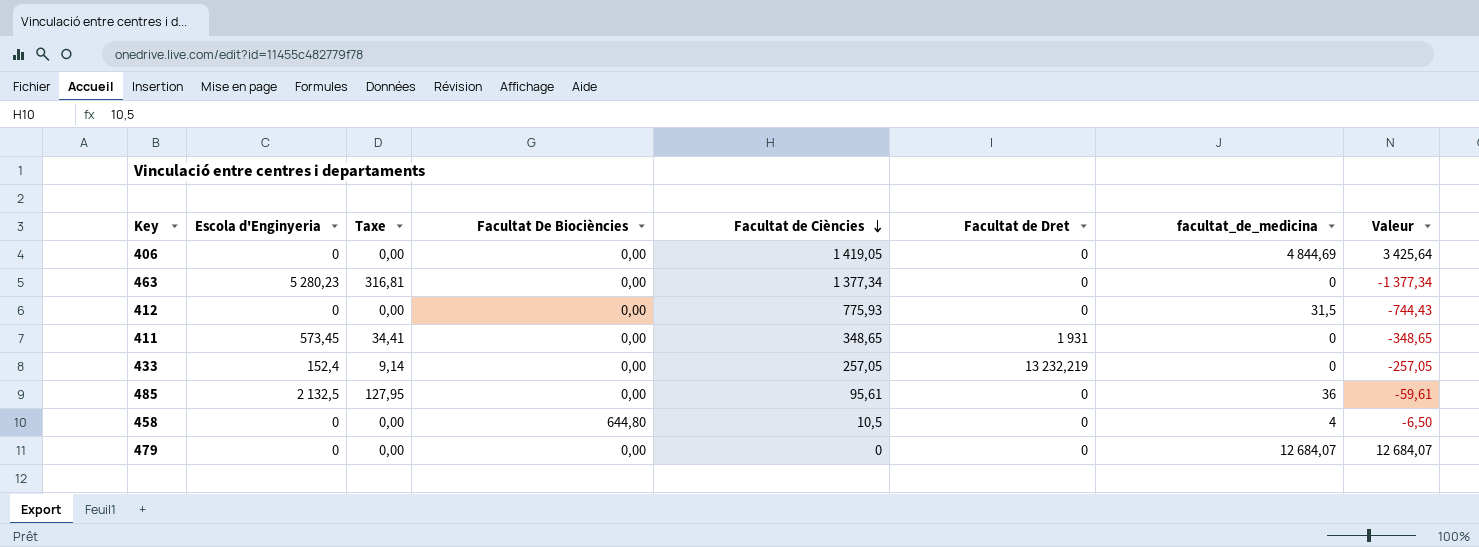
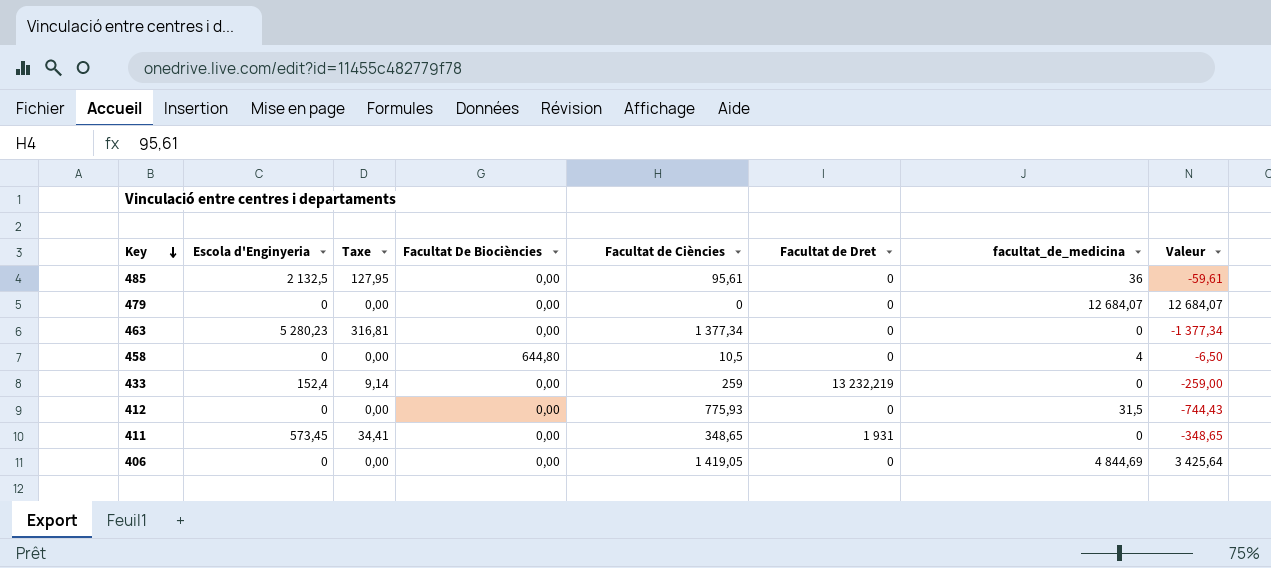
row order: Facultat de Ciències descending -> Key descending
433 | Facultat de Ciències: 257,05 -> 259
433 | Valeur: -257,05 -> -259,00

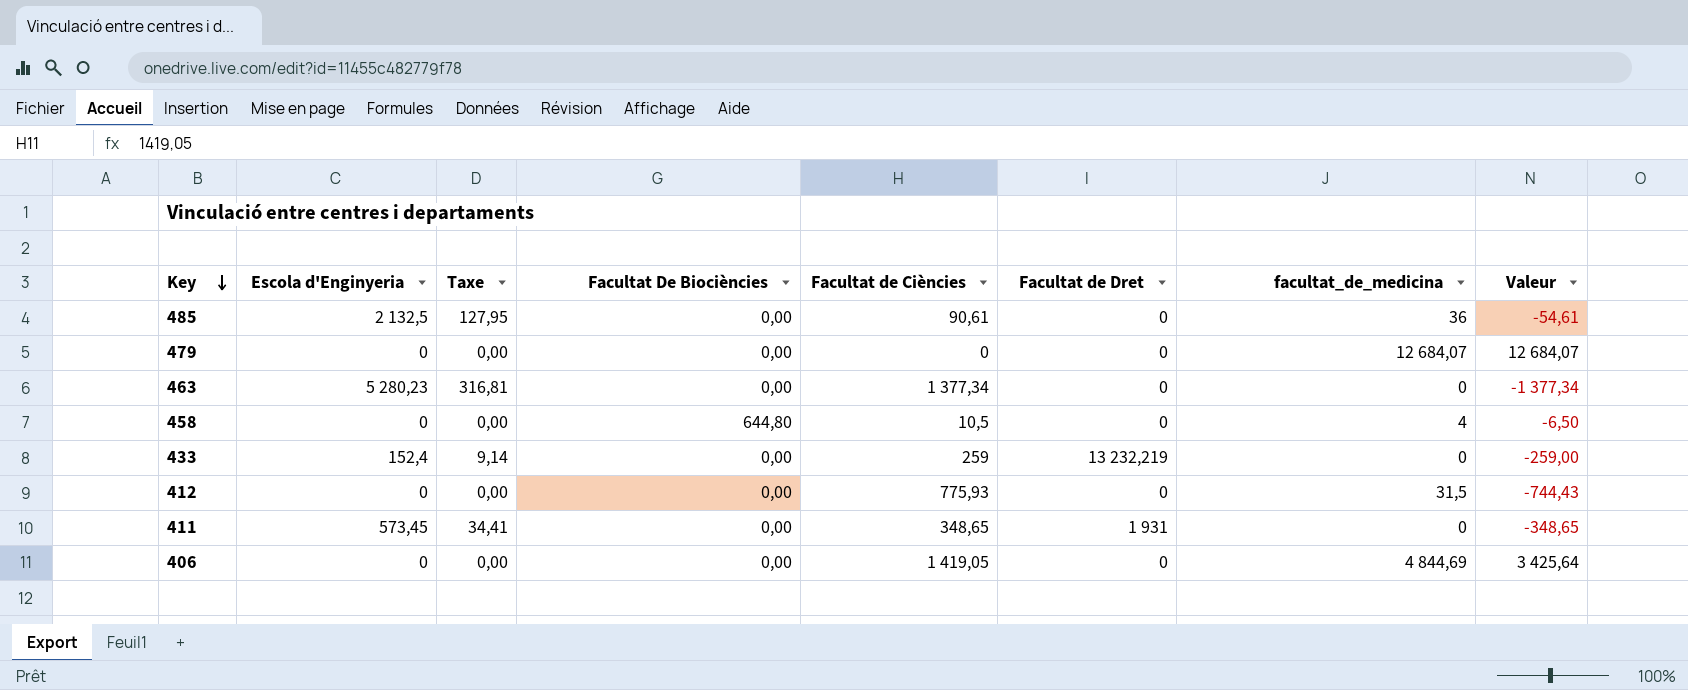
485 | Facultat de Ciències: 95,61 -> 90,61
485 | Valeur: -59,61 -> -54,61

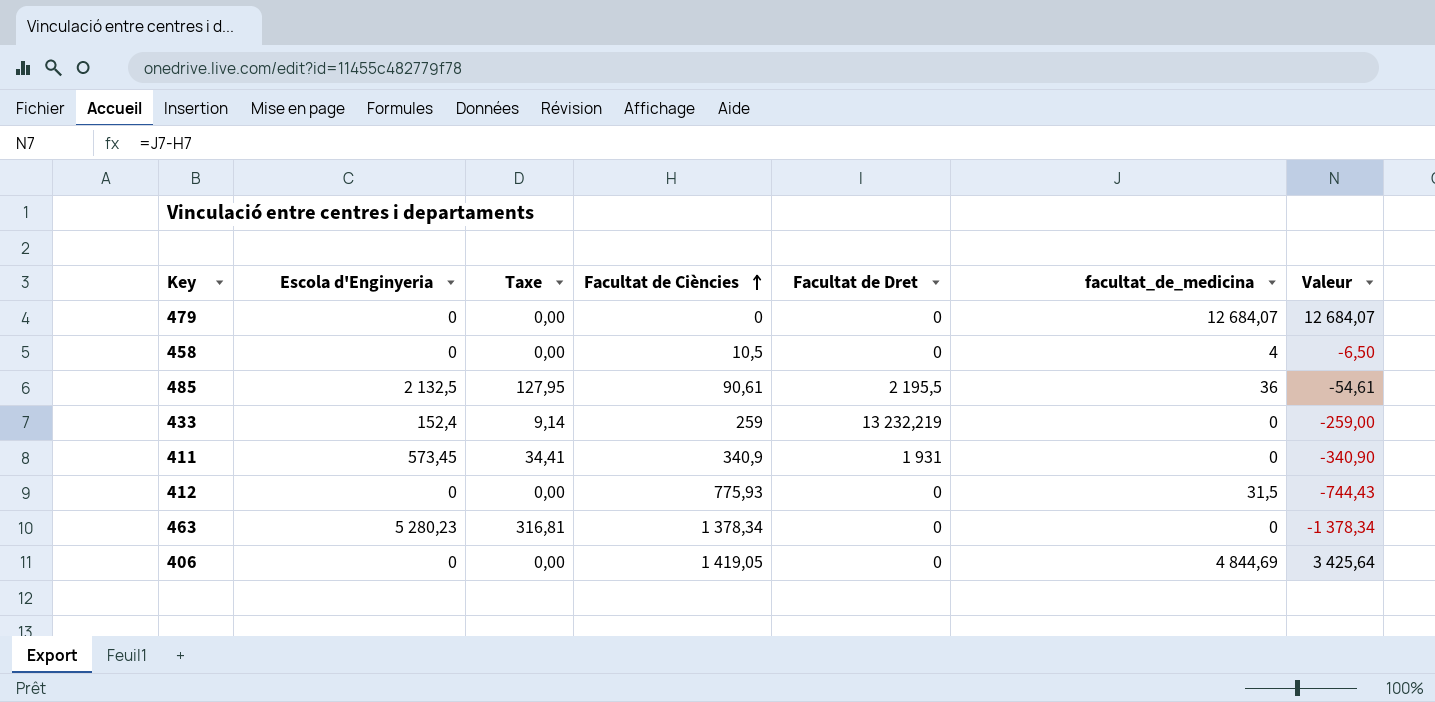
row order: Key descending -> Facultat de Ciències ascending
column Facultat De Biociències | position: 4 -> none
485 | Facultat de Dret: 0 -> 2 195,5
411 | Facultat de Ciències: 348,65 -> 340,9
411 | Valeur: -348,65 -> -340,90
463 | Facultat de Ciències: 1 377,34 -> 1 378,34
463 | Valeur: -1 377,34 -> -1 378,34

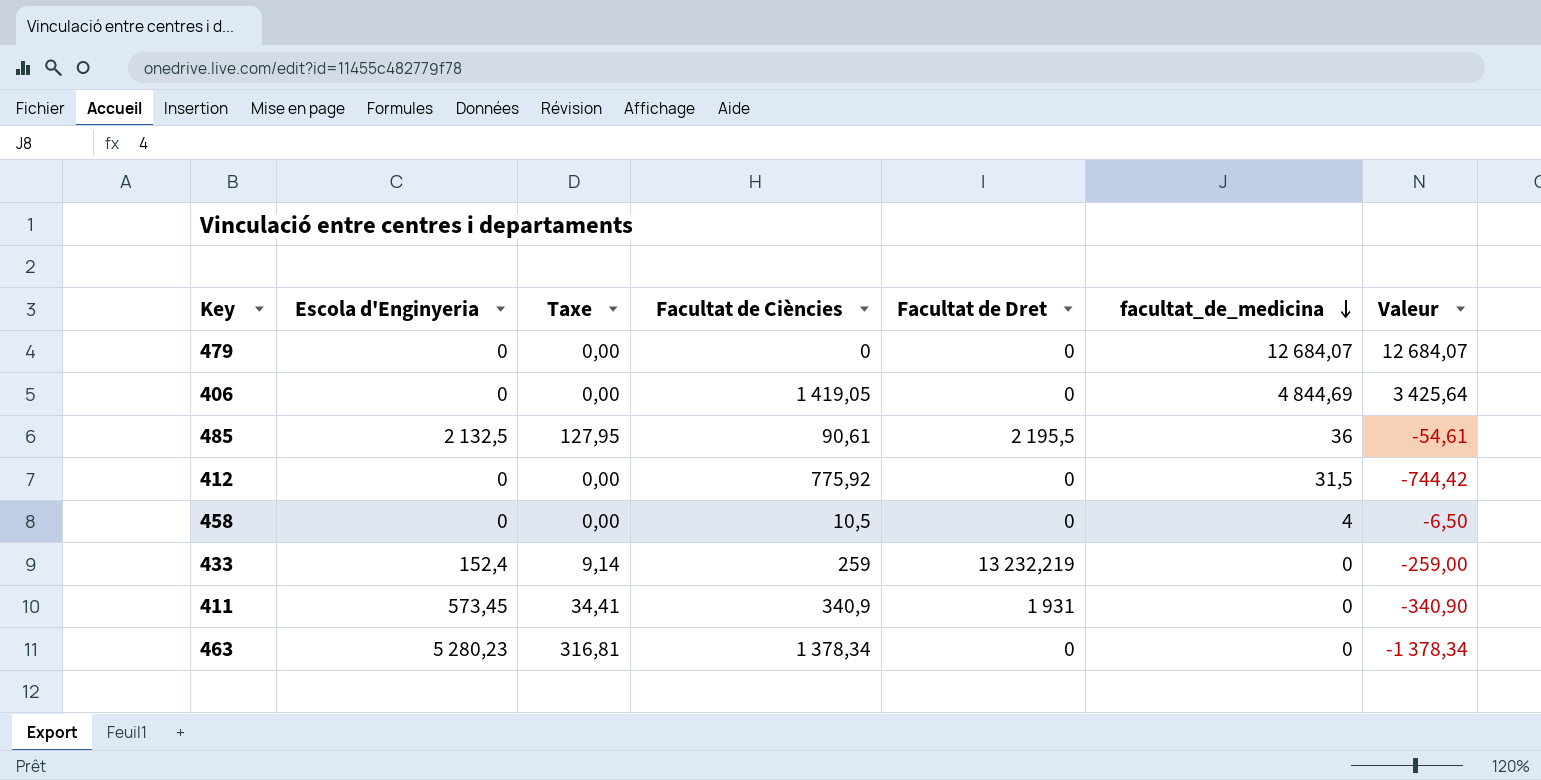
row order: Facultat de Ciències ascending -> facultat_de_medicina descending
412 | Facultat de Ciències: 775,93 -> 775,92
412 | Valeur: -744,43 -> -744,42

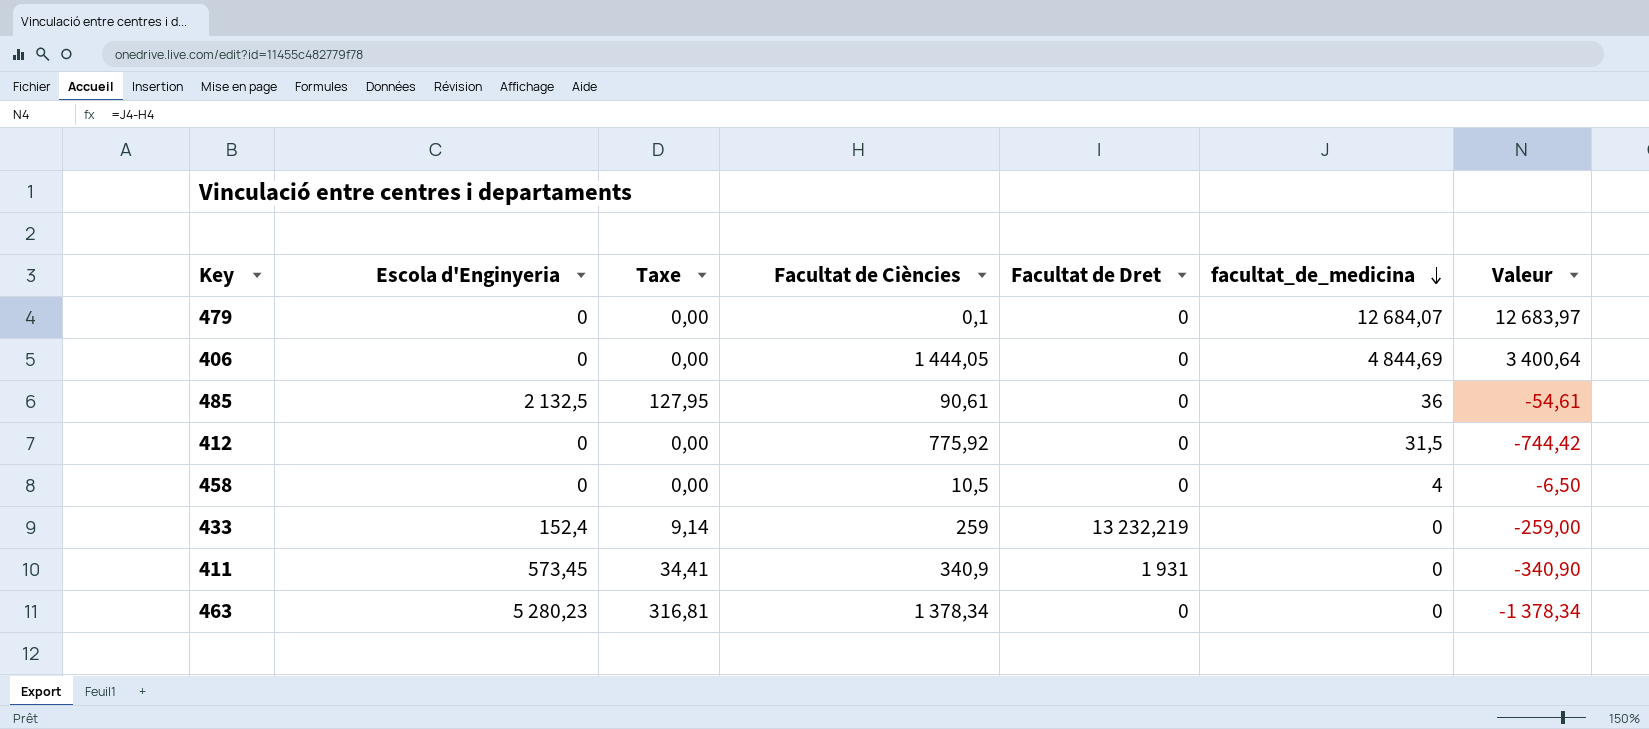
479 | Facultat de Ciències: 0 -> 0,1
479 | Valeur: 12 684,07 -> 12 683,97
406 | Facultat de Ciències: 1 419,05 -> 1 444,05
406 | Valeur: 3 425,64 -> 3 400,64
485 | Facultat de Dret: 2 195,5 -> 0

